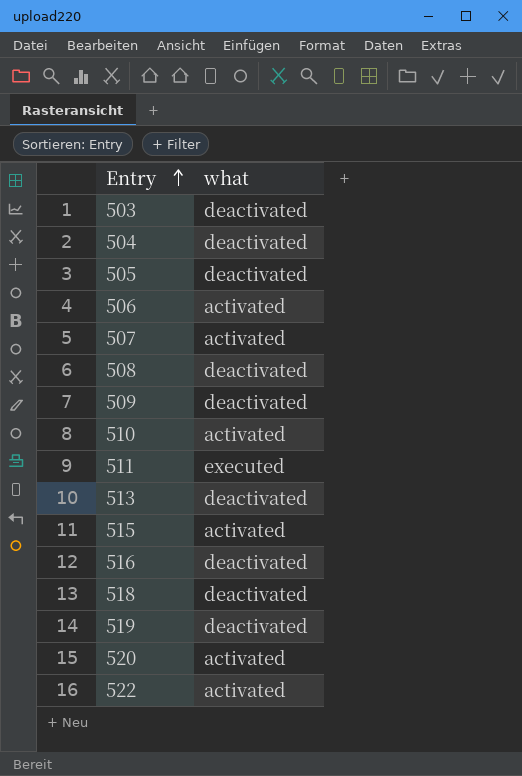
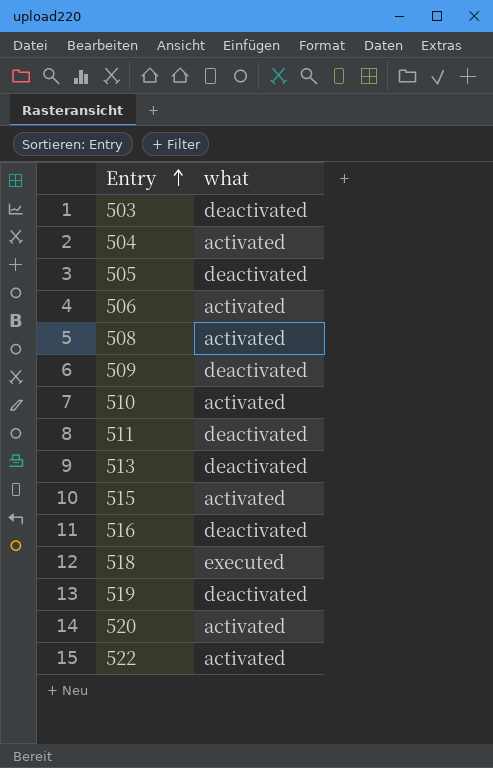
row 507: activated -> none
504 | what: deactivated -> activated
508 | what: deactivated -> activated
511 | what: executed -> deactivated
518 | what: deactivated -> executed

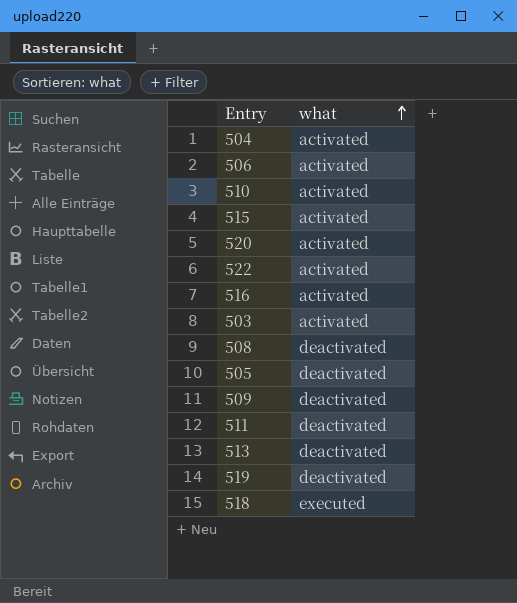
row order: Entry ascending -> what ascending
516 | what: deactivated -> activated
503 | what: deactivated -> activated
508 | what: activated -> deactivated

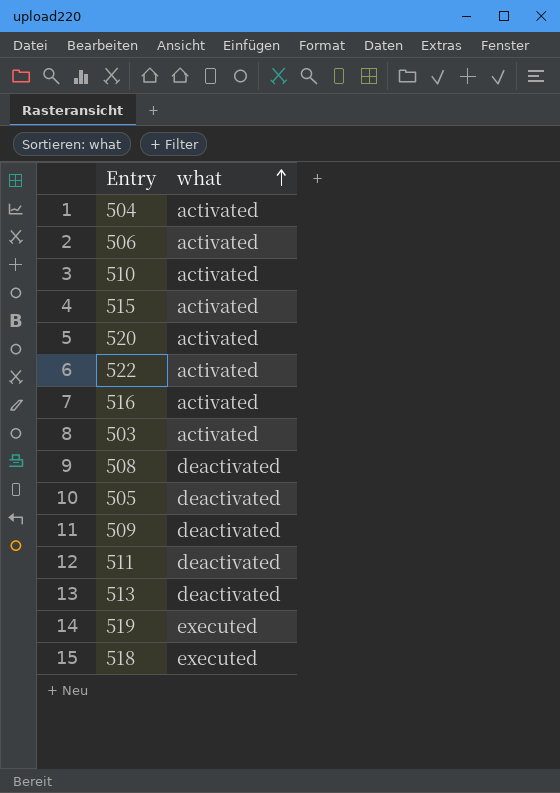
519 | what: deactivated -> executed

